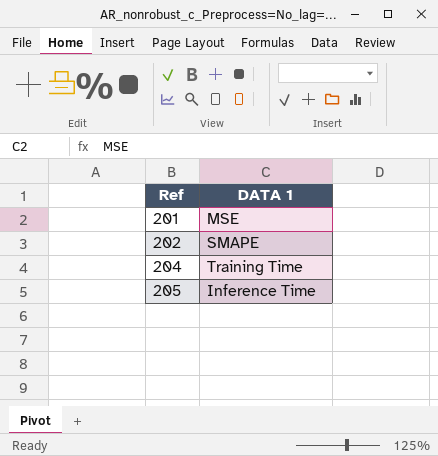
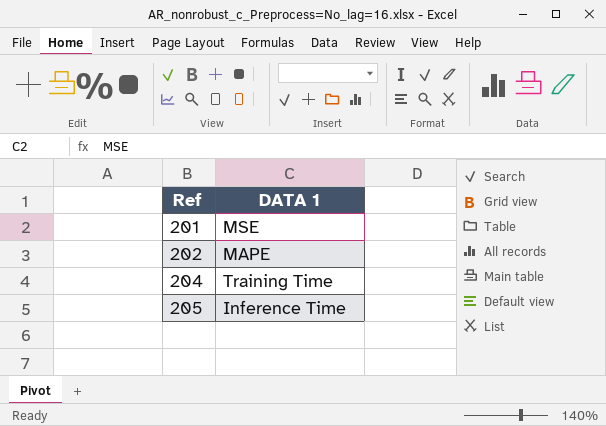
202 | DATA 1: SMAPE -> MAPE

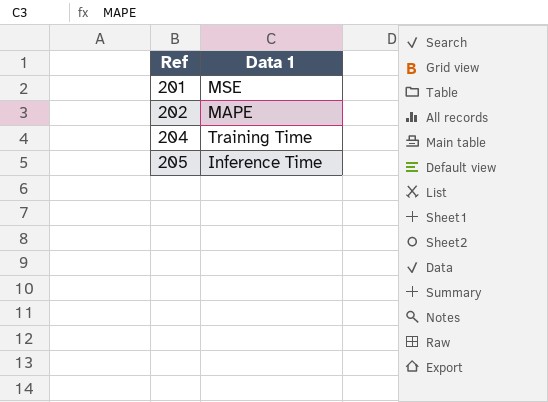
column name: DATA 1 -> Data 1

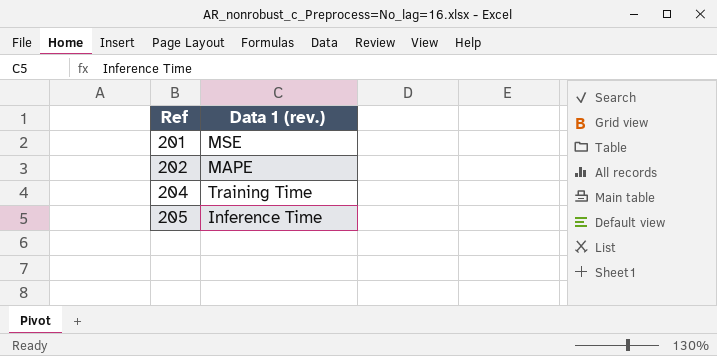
column name: Data 1 -> Data 1 (rev.)

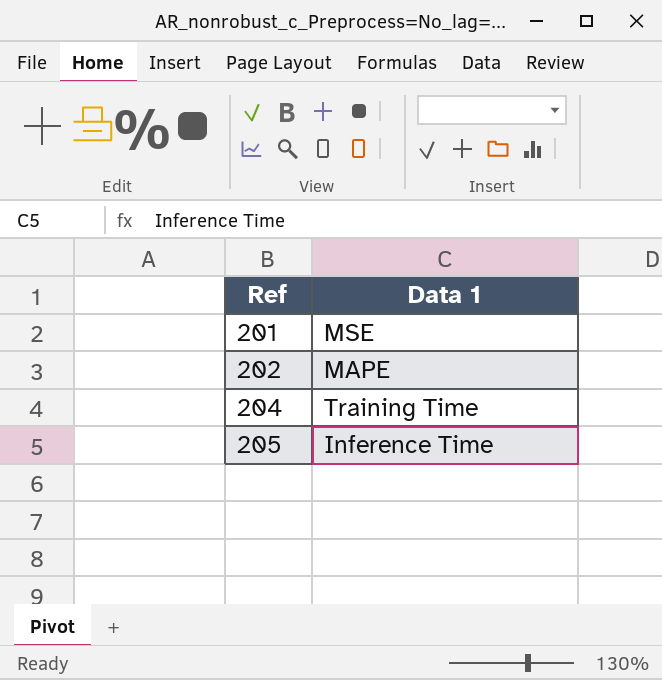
column name: Data 1 (rev.) -> Data 1

